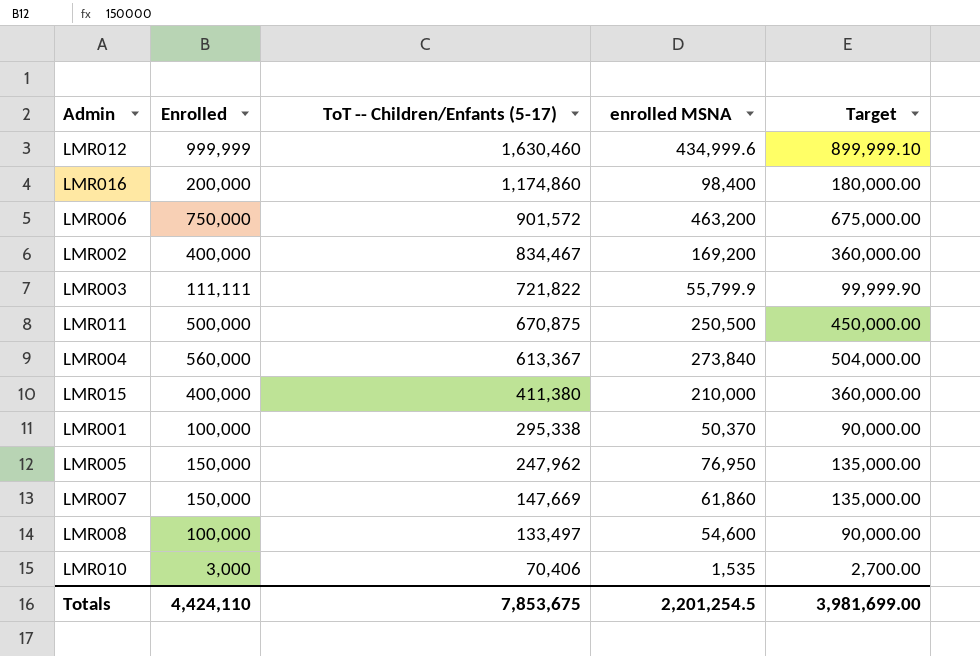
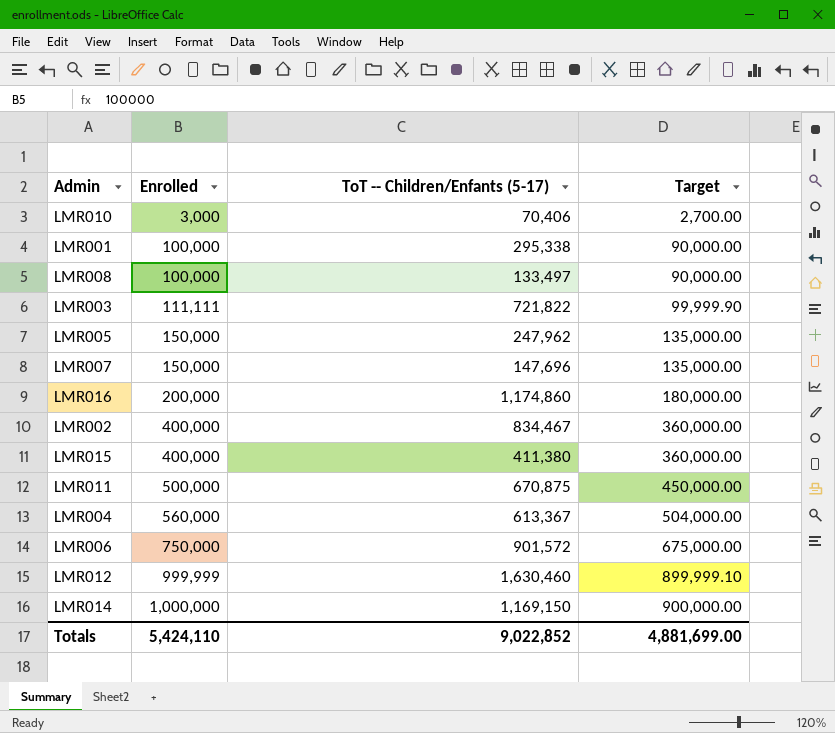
row order: ToT -- Children/Enfants (5-17) descending -> Enrolled ascending
column enrolled MSNA | position: 4 -> none
LMR007 | ToT -- Children/Enfants (5-17): 147,669 -> 147,696
row LMR014: none -> 1,000,000 | 1,169,150 | 900,000.00
Totals | Enrolled: 4,424,110 -> 5,424,110
Totals | ToT -- Children/Enfants (5-17): 7,853,675 -> 9,022,852
Totals | Target: 3,981,699.00 -> 4,881,699.00

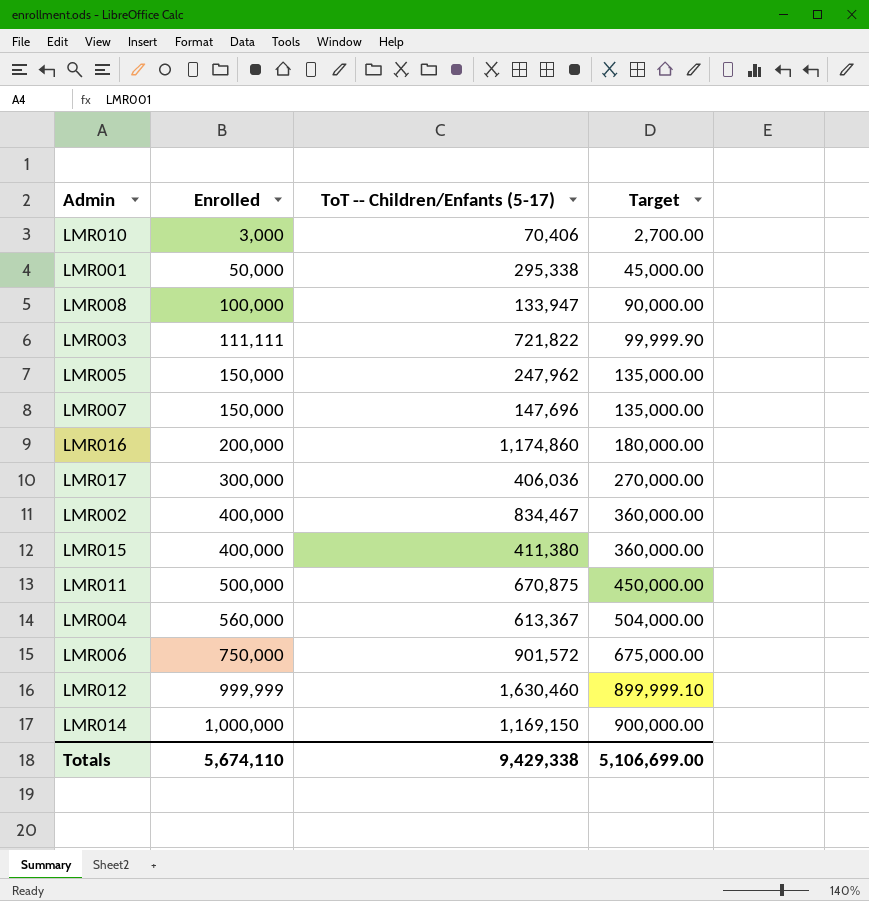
LMR001 | Enrolled: 100,000 -> 50,000
LMR001 | Target: 90,000.00 -> 45,000.00
LMR008 | ToT -- Children/Enfants (5-17): 133,497 -> 133,947
row LMR017: none -> 300,000 | 406,036 | 270,000.00
Totals | Enrolled: 5,424,110 -> 5,674,110
Totals | ToT -- Children/Enfants (5-17): 9,022,852 -> 9,429,338
Totals | Target: 4,881,699.00 -> 5,106,699.00

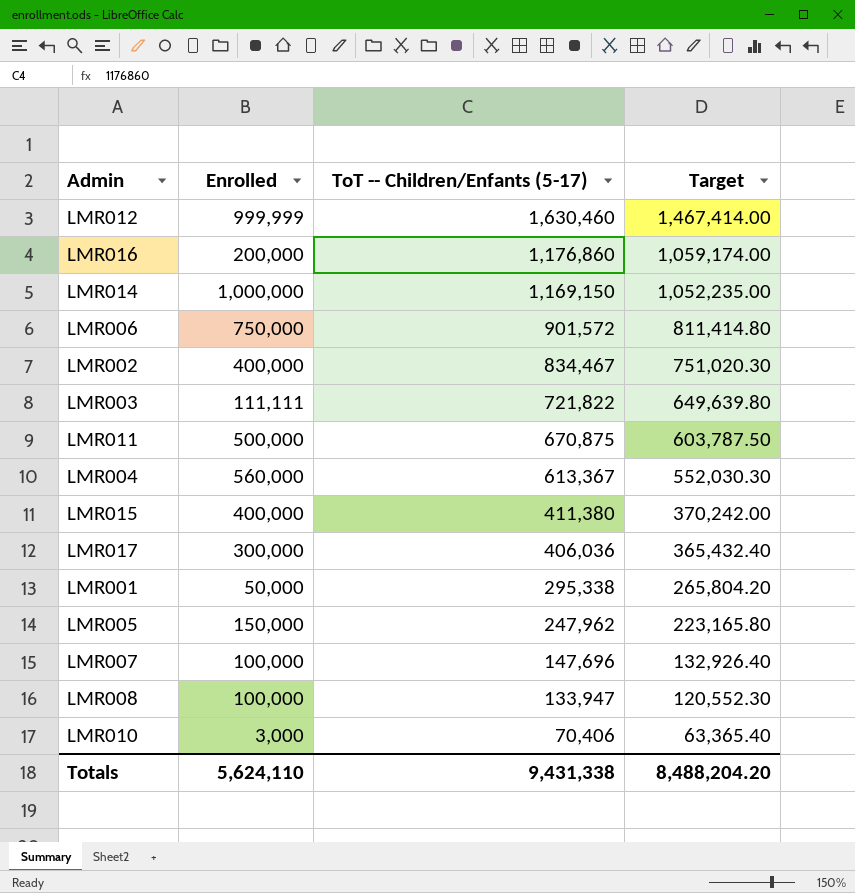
row order: Enrolled ascending -> ToT -- Children/Enfants (5-17) descending
column Target | formula: [Enrolled] * 0.9 -> [ToT -- Children/Enfants (5-17)] * 0.9
LMR016 | ToT -- Children/Enfants (5-17): 1,174,860 -> 1,176,860
LMR007 | Enrolled: 150,000 -> 100,000
Totals | Enrolled: 5,674,110 -> 5,624,110
Totals | ToT -- Children/Enfants (5-17): 9,429,338 -> 9,431,338
Totals | Target: 5,106,699.00 -> 8,488,204.20

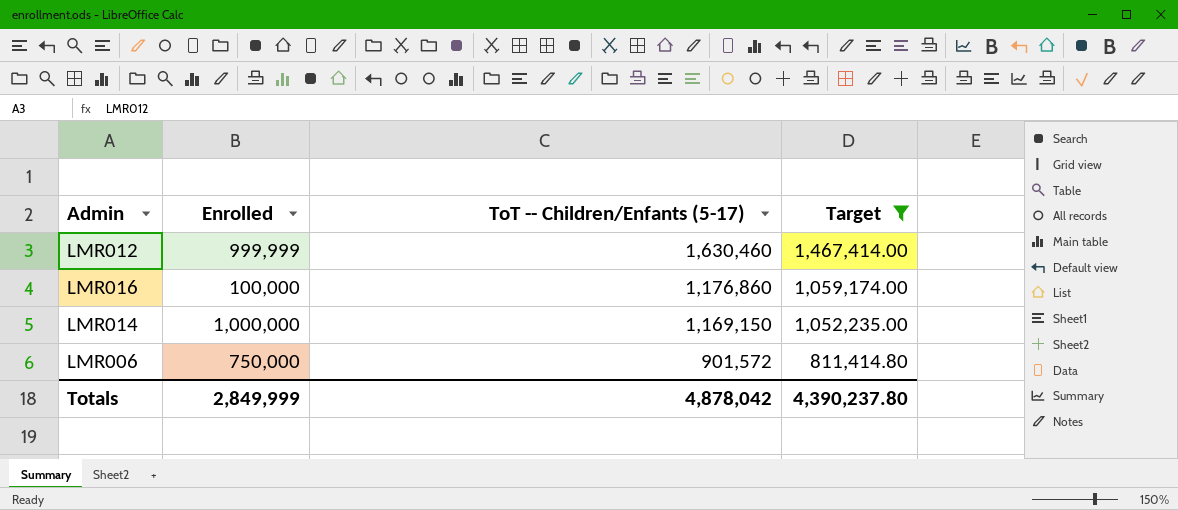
filter: none -> Target >= 811,414.80
LMR016 | Enrolled: 200,000 -> 100,000
Totals | Enrolled: 5,624,110 -> 2,849,999
Totals | ToT -- Children/Enfants (5-17): 9,431,338 -> 4,878,042
Totals | Target: 8,488,204.20 -> 4,390,237.80

